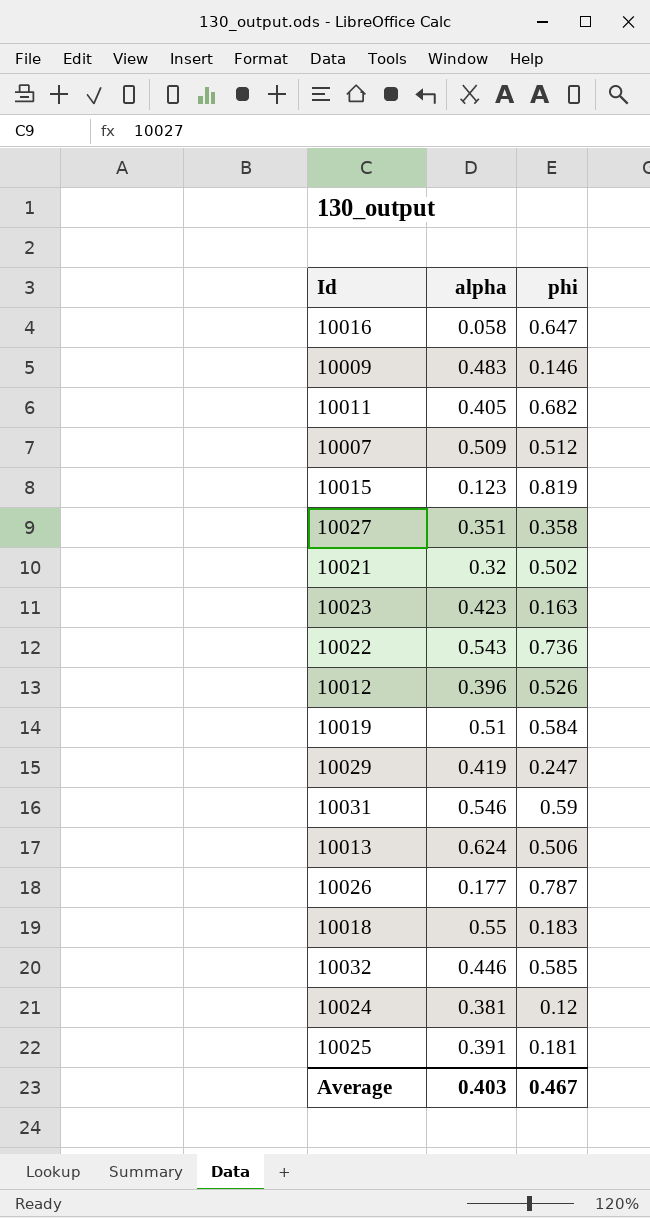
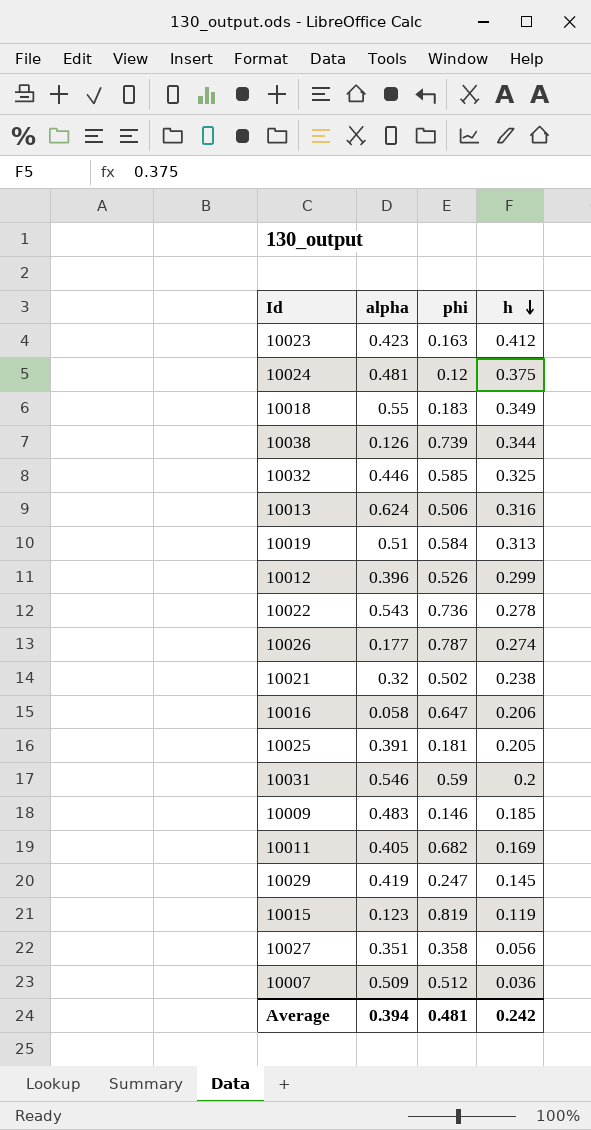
row order: none -> h descending
column h | position: none -> 4
10024 | alpha: 0.381 -> 0.481
row 10038: none -> 0.126 | 0.739 | 0.344
Average | alpha: 0.403 -> 0.394
Average | phi: 0.467 -> 0.481

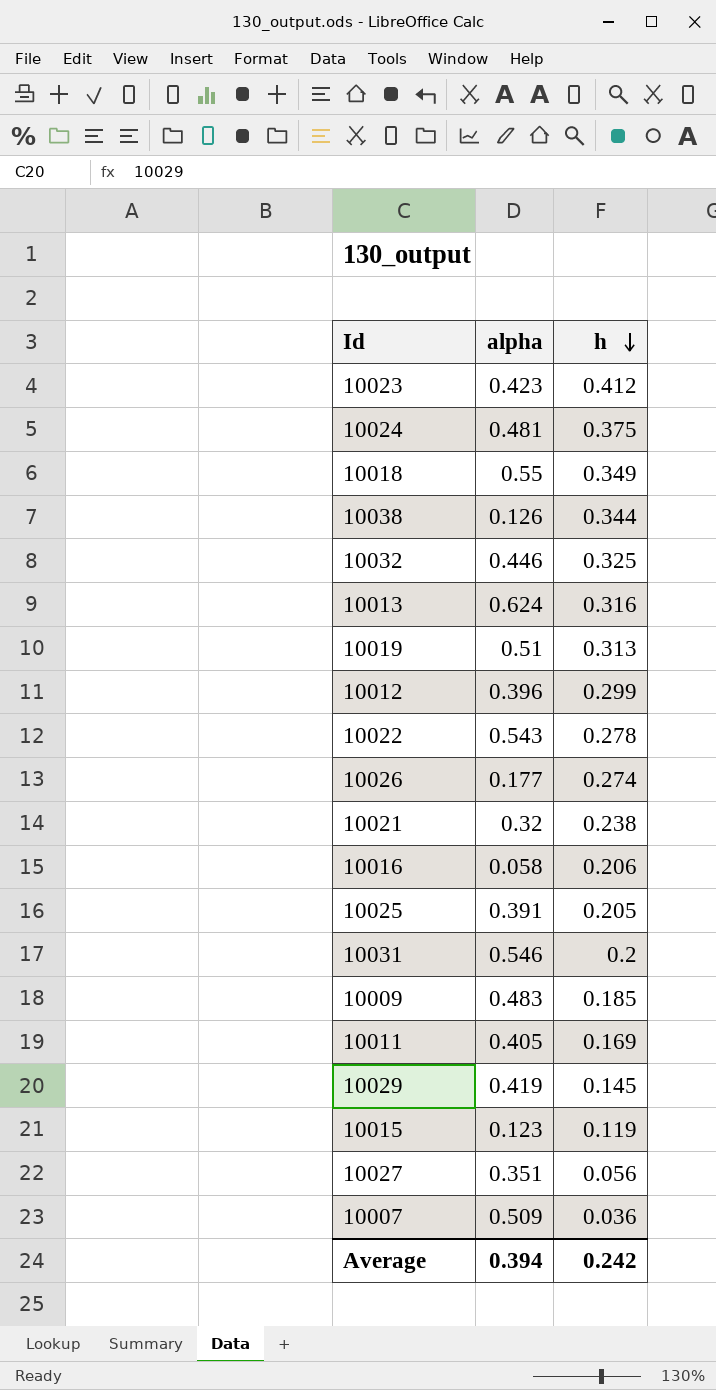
column phi | position: 3 -> none

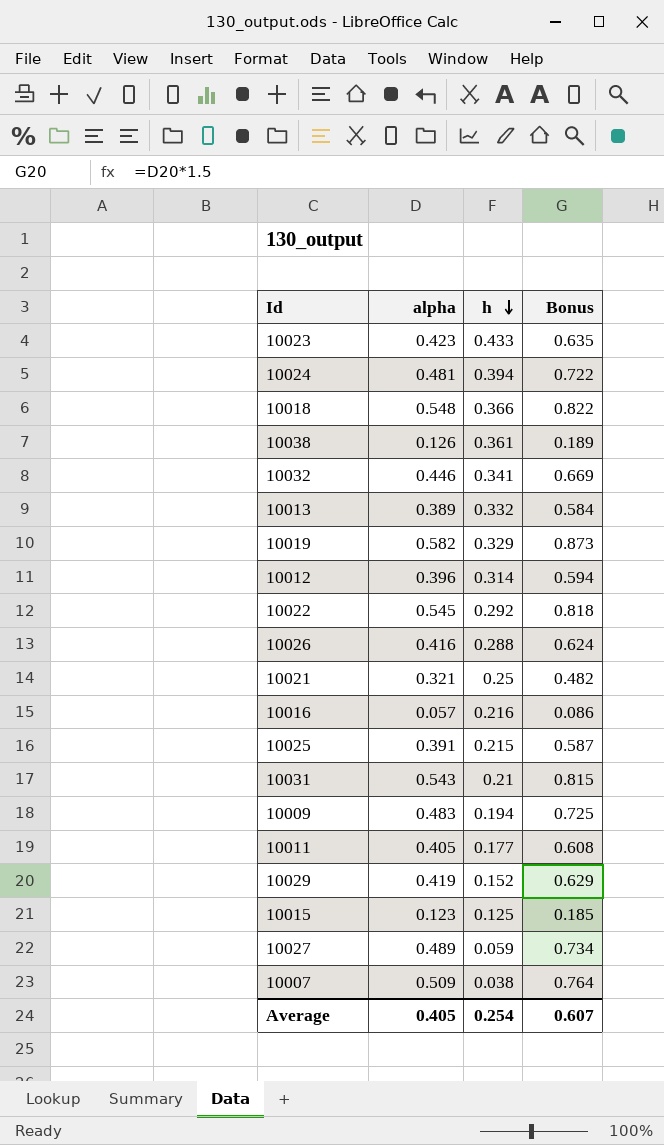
column Bonus | formula: none -> [alpha] * 1.5
10023 | h: 0.412 -> 0.433
10024 | h: 0.375 -> 0.394
10018 | alpha: 0.55 -> 0.548
10018 | h: 0.349 -> 0.366
10038 | h: 0.344 -> 0.361
10032 | h: 0.325 -> 0.341
10013 | alpha: 0.624 -> 0.389
10013 | h: 0.316 -> 0.332
10019 | alpha: 0.51 -> 0.582
10019 | h: 0.313 -> 0.329
10012 | h: 0.299 -> 0.314
10022 | alpha: 0.543 -> 0.545
10022 | h: 0.278 -> 0.292
10026 | alpha: 0.177 -> 0.416
10026 | h: 0.274 -> 0.288
10021 | alpha: 0.32 -> 0.321
10021 | h: 0.238 -> 0.25
10016 | alpha: 0.058 -> 0.057
10016 | h: 0.206 -> 0.216
10025 | h: 0.205 -> 0.215
10031 | alpha: 0.546 -> 0.543
10031 | h: 0.2 -> 0.21
10009 | h: 0.185 -> 0.194
10011 | h: 0.169 -> 0.177
10029 | h: 0.145 -> 0.152
10015 | h: 0.119 -> 0.125
10027 | alpha: 0.351 -> 0.489
10027 | h: 0.056 -> 0.059
10007 | h: 0.036 -> 0.038
Average | alpha: 0.394 -> 0.405
Average | h: 0.242 -> 0.254

